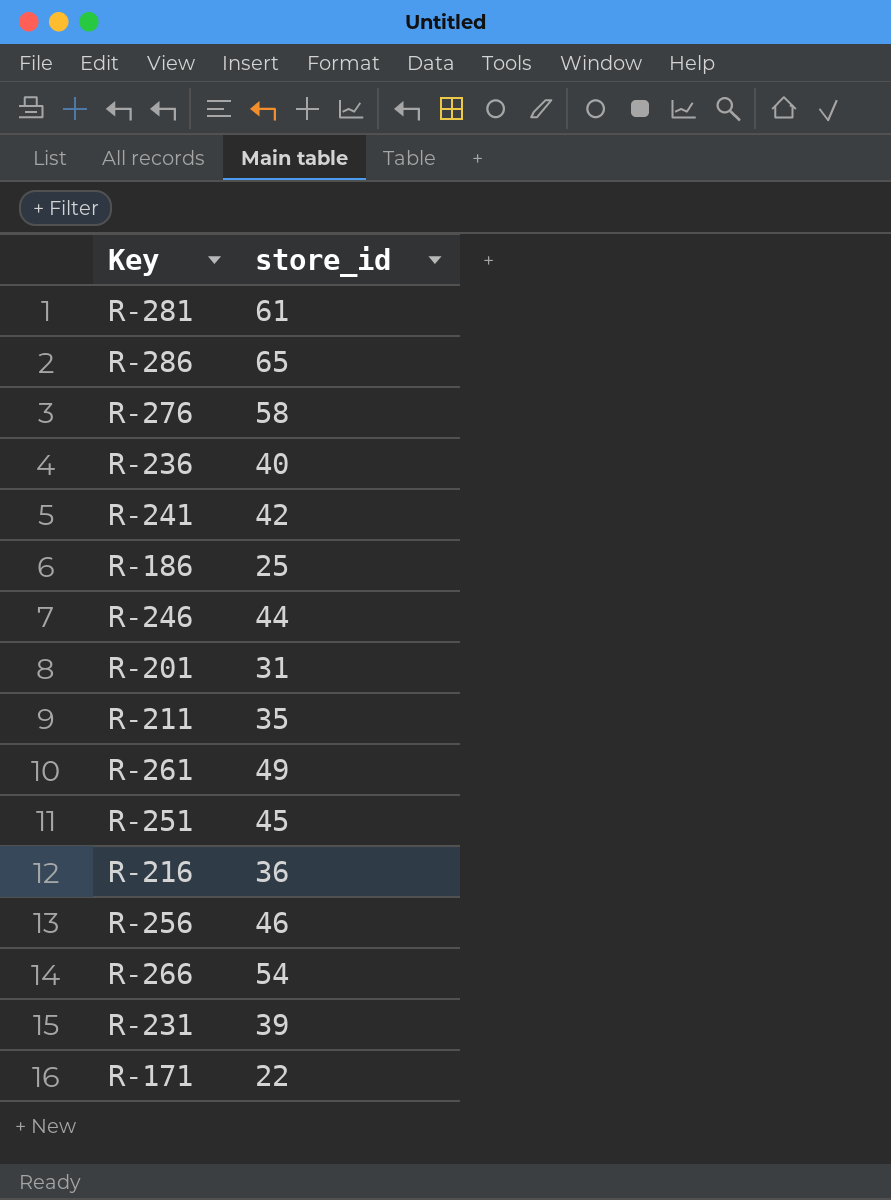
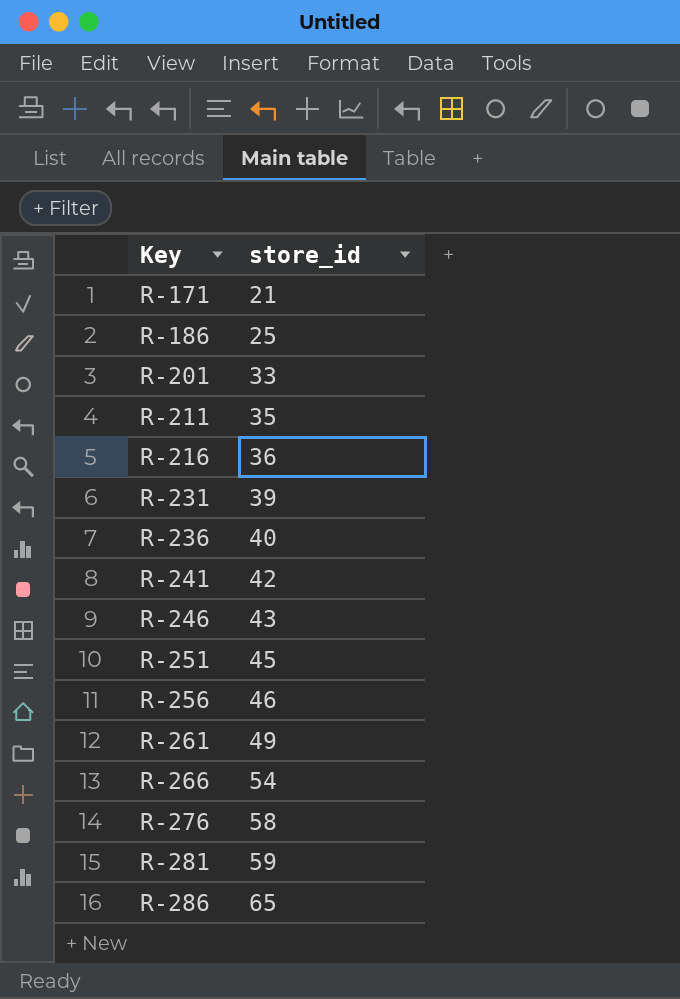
row order: none -> Key ascending
R-171 | store_id: 22 -> 21
R-201 | store_id: 31 -> 33
R-246 | store_id: 44 -> 43
R-281 | store_id: 61 -> 59

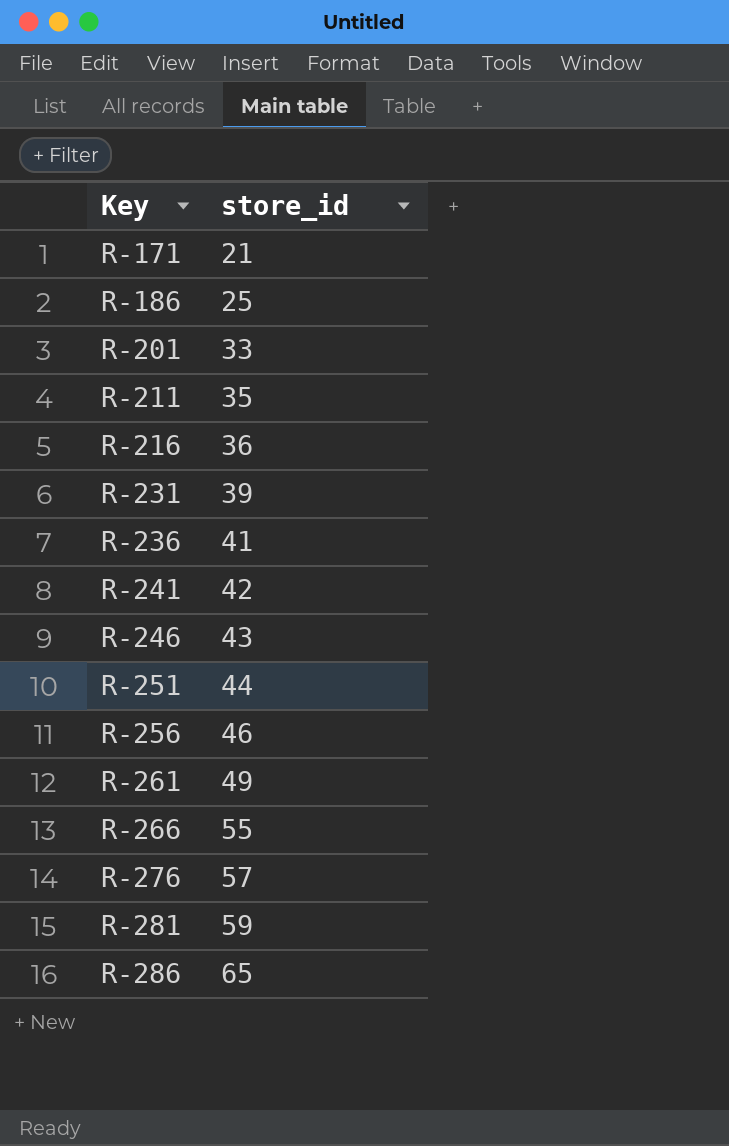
R-236 | store_id: 40 -> 41
R-251 | store_id: 45 -> 44
R-266 | store_id: 54 -> 55
R-276 | store_id: 58 -> 57

